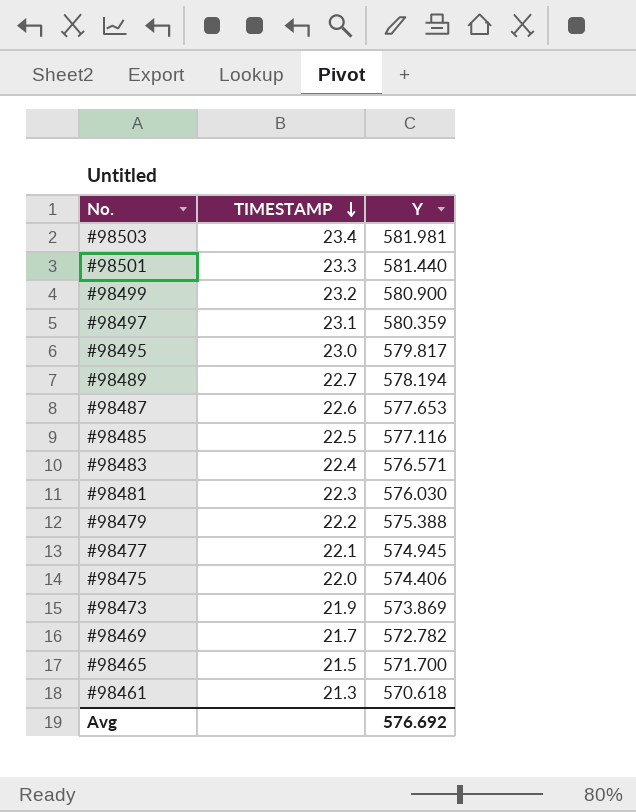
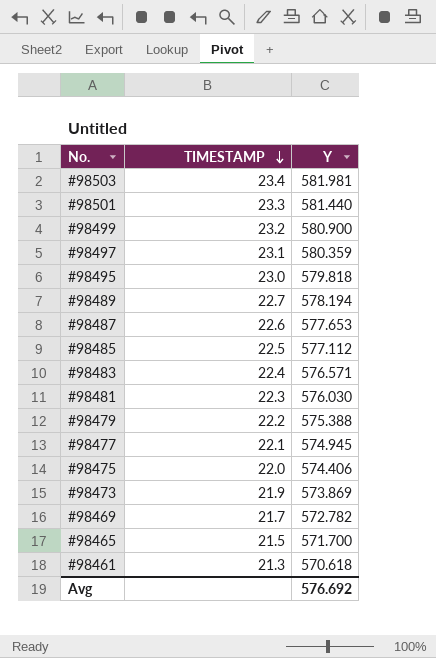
#98495 | Y: 579.817 -> 579.818
#98485 | Y: 577.116 -> 577.112

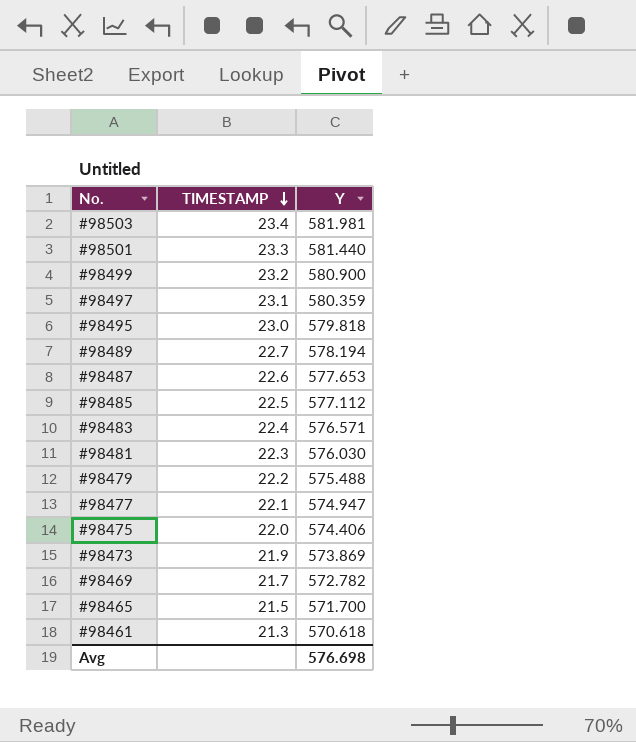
#98479 | Y: 575.388 -> 575.488
#98477 | Y: 574.945 -> 574.947
Avg | Y: 576.692 -> 576.698

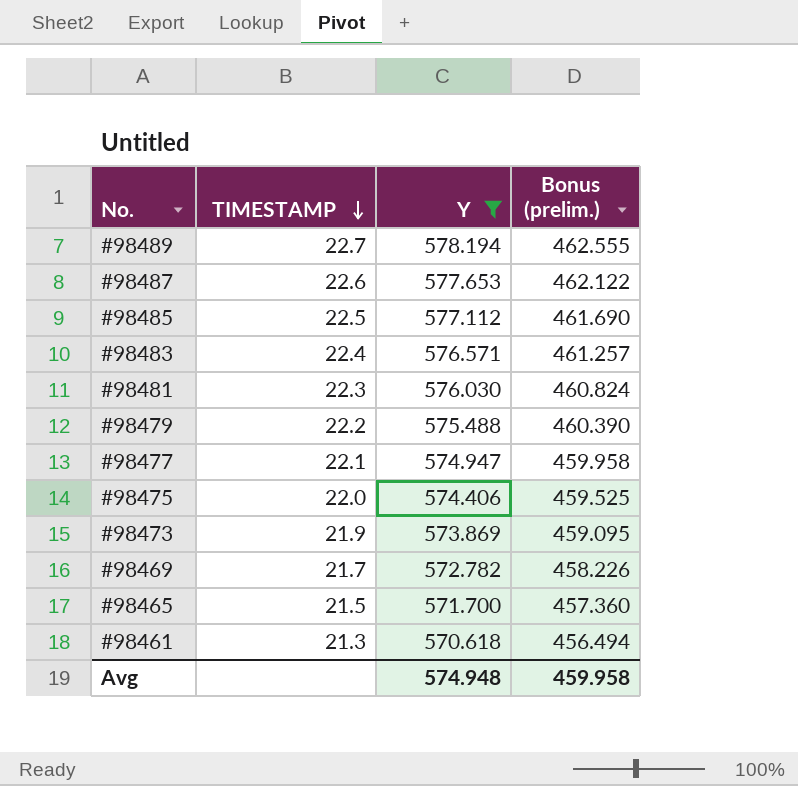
filter: none -> Y <= 578.194
column Bonus (prelim.) | formula: none -> [Y] * 0.8
Avg | Y: 576.698 -> 574.948

